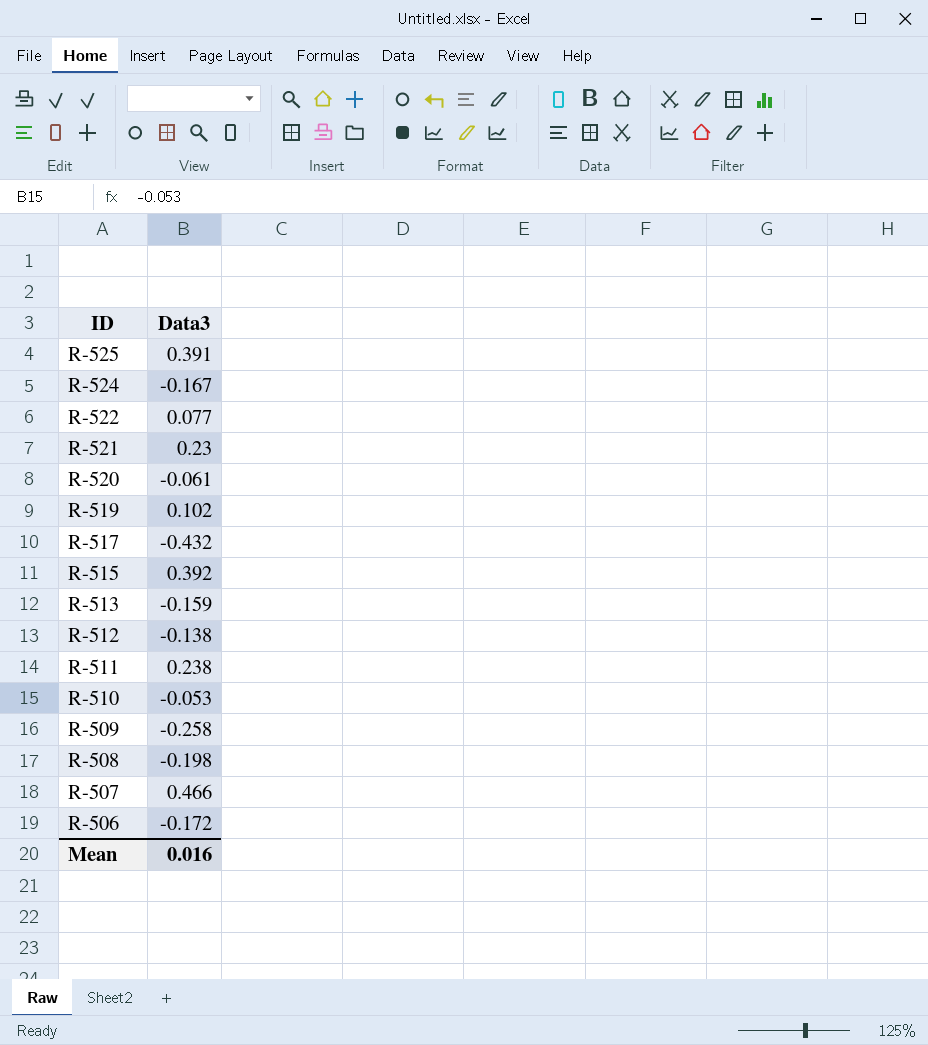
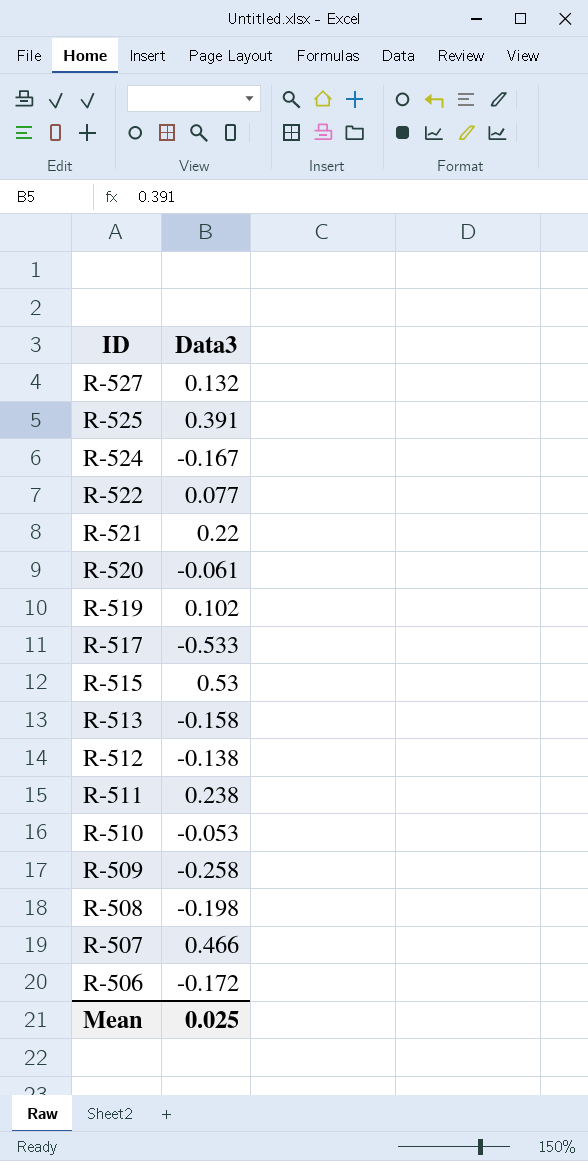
row R-527: none -> 0.132
R-521 | Data3: 0.23 -> 0.22
R-517 | Data3: -0.432 -> -0.533
R-515 | Data3: 0.392 -> 0.53
R-513 | Data3: -0.159 -> -0.158
Mean | Data3: 0.016 -> 0.025

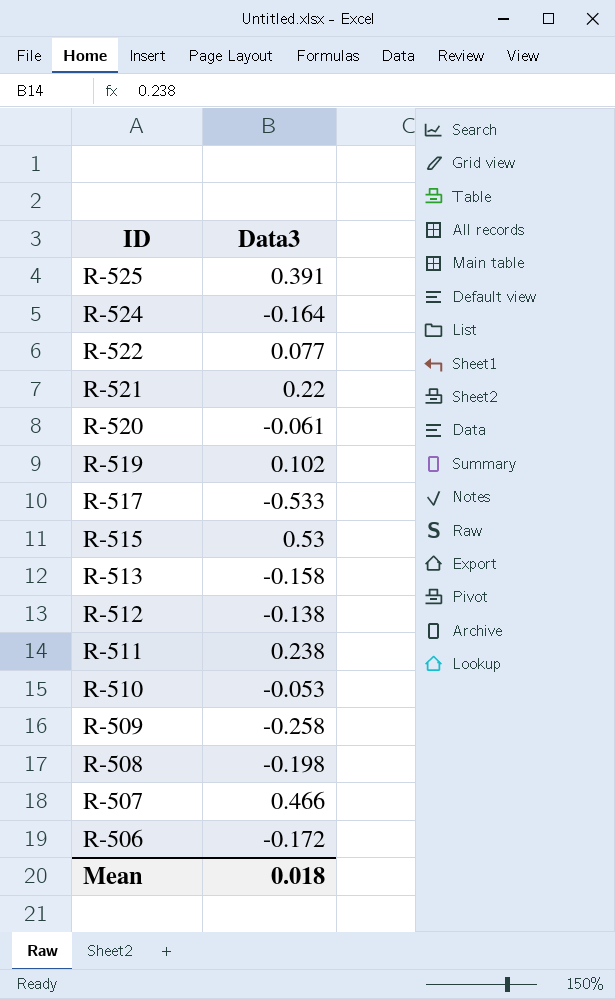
row R-527: 0.132 -> none
R-524 | Data3: -0.167 -> -0.164
Mean | Data3: 0.025 -> 0.018

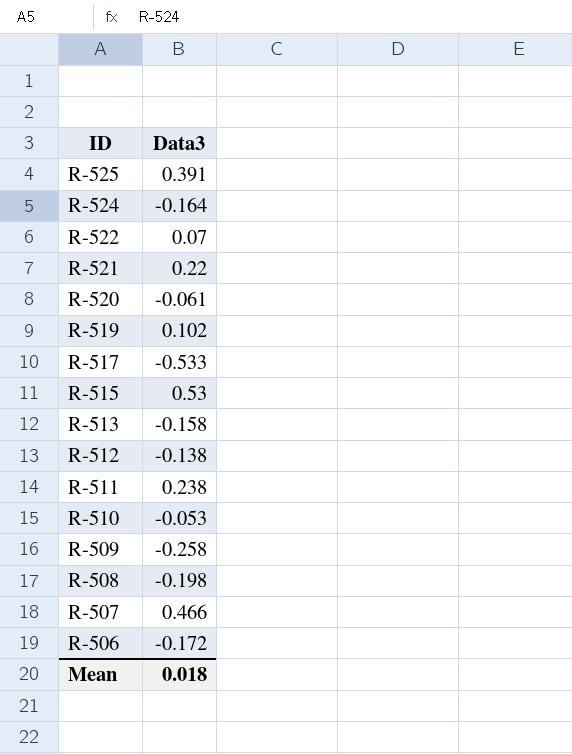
R-522 | Data3: 0.077 -> 0.07

